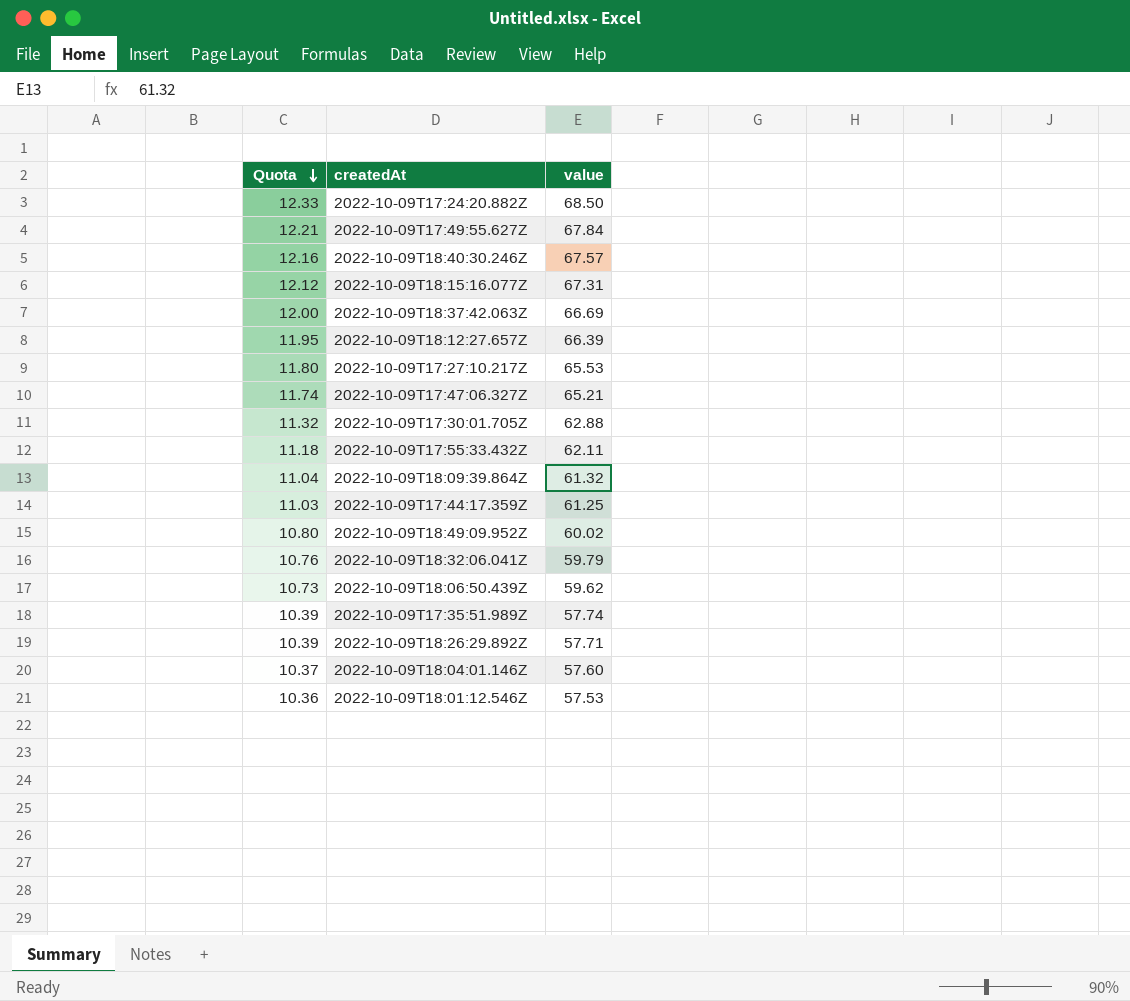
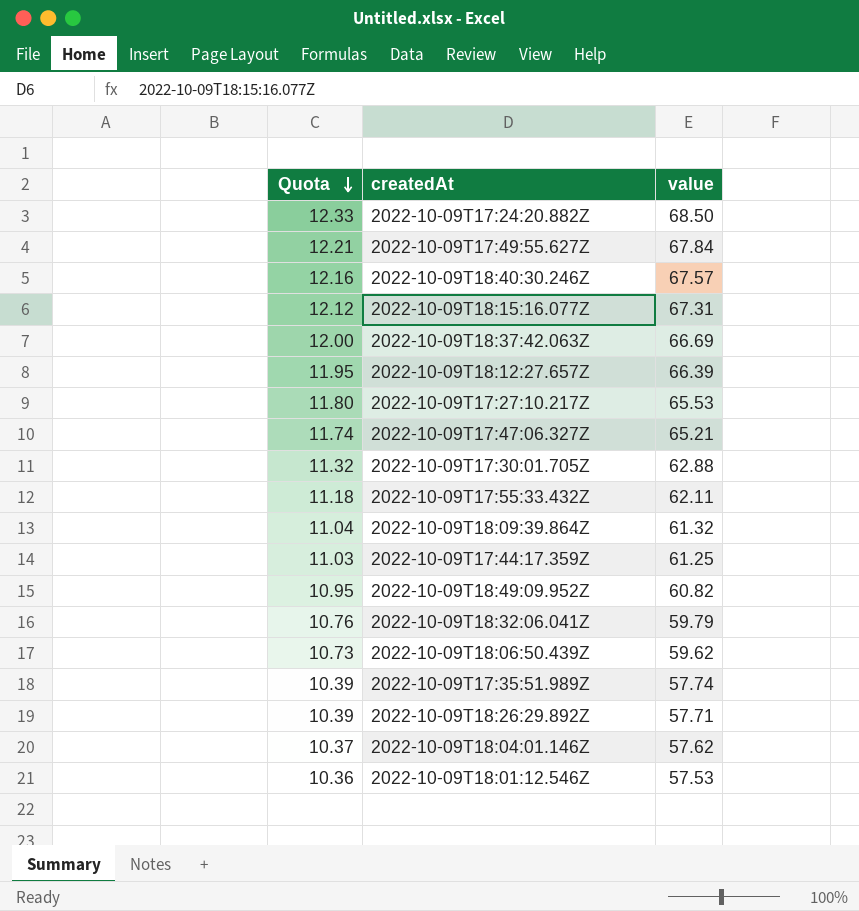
2022-10-09T18:49:09.952Z | Quota: 10.80 -> 10.95
2022-10-09T18:49:09.952Z | value: 60.02 -> 60.82
2022-10-09T18:04:01.146Z | value: 57.60 -> 57.62

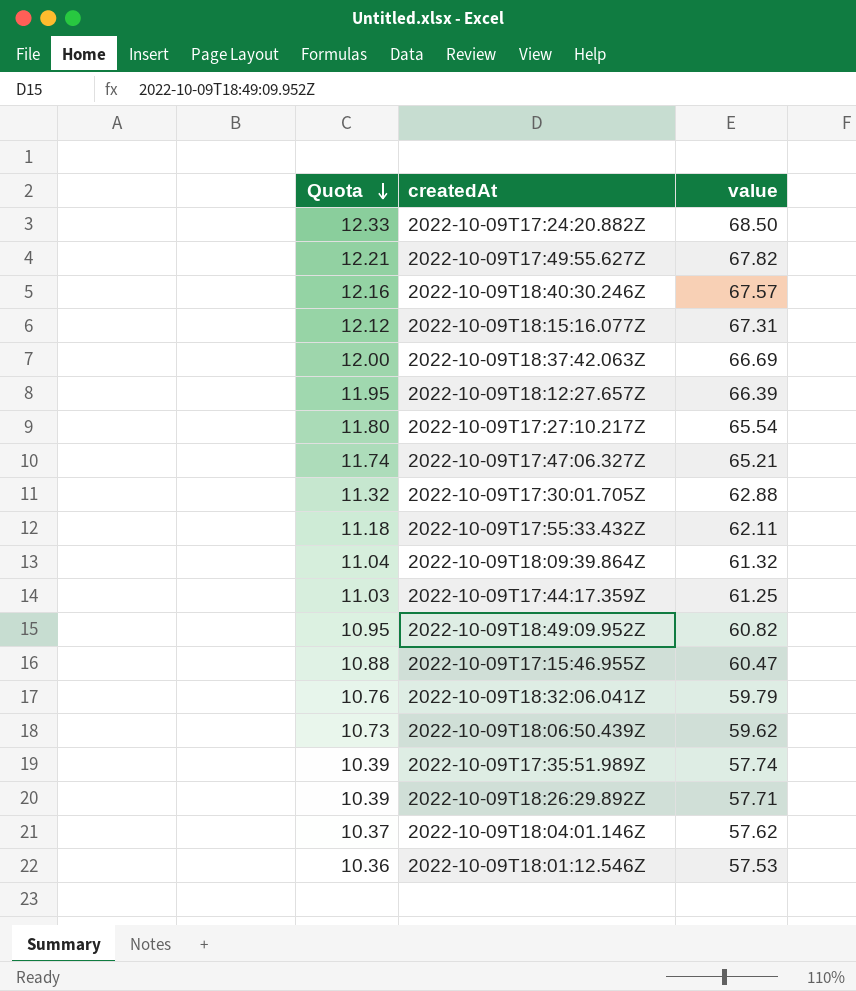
2022-10-09T17:49:55.627Z | value: 67.84 -> 67.82
2022-10-09T17:27:10.217Z | value: 65.53 -> 65.54
row 2022-10-09T17:15:46.955Z: none -> 10.88 | 60.47

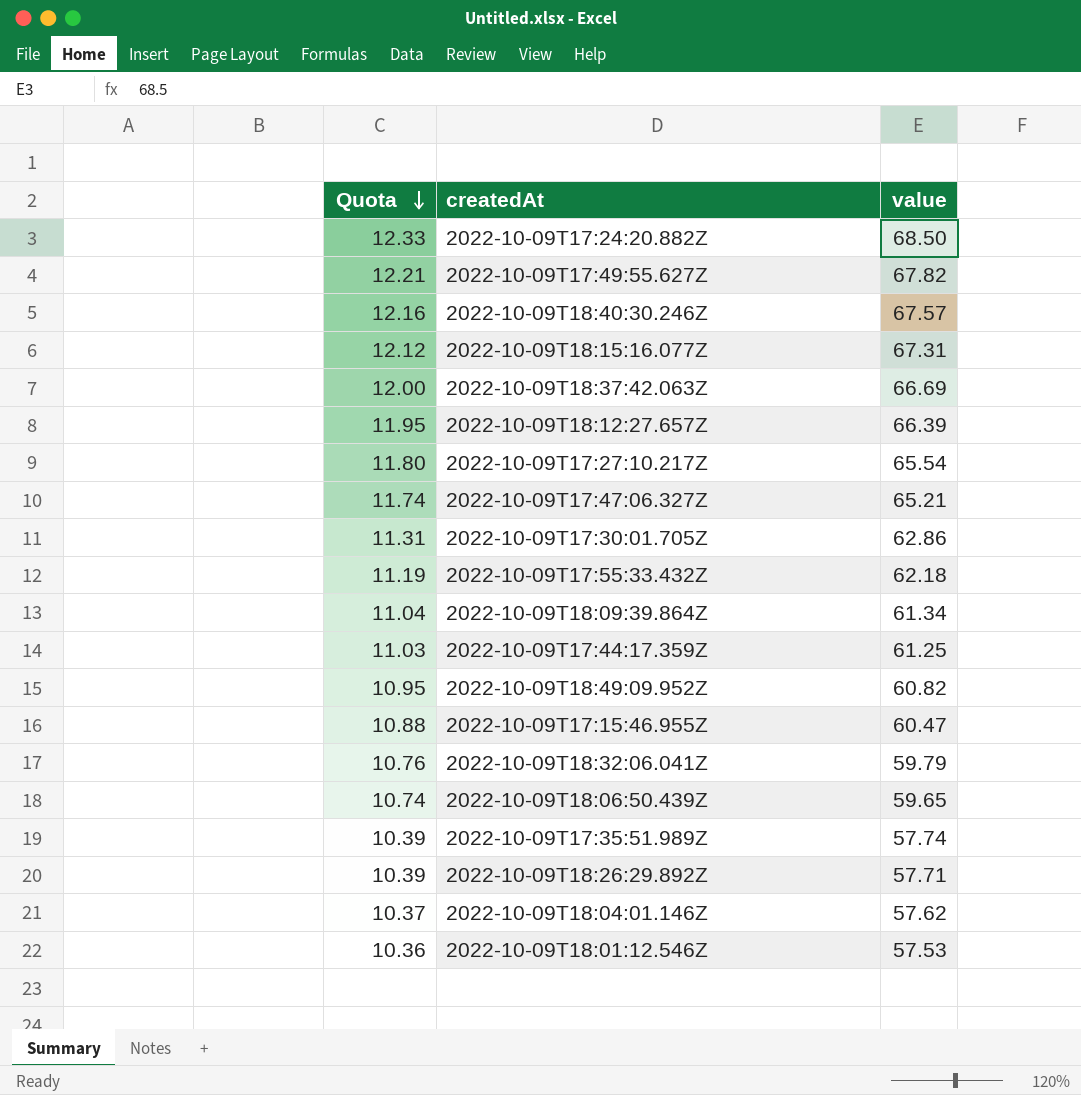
2022-10-09T17:30:01.705Z | Quota: 11.32 -> 11.31
2022-10-09T17:30:01.705Z | value: 62.88 -> 62.86
2022-10-09T17:55:33.432Z | Quota: 11.18 -> 11.19
2022-10-09T17:55:33.432Z | value: 62.11 -> 62.18
2022-10-09T18:09:39.864Z | value: 61.32 -> 61.34
2022-10-09T18:06:50.439Z | Quota: 10.73 -> 10.74
2022-10-09T18:06:50.439Z | value: 59.62 -> 59.65

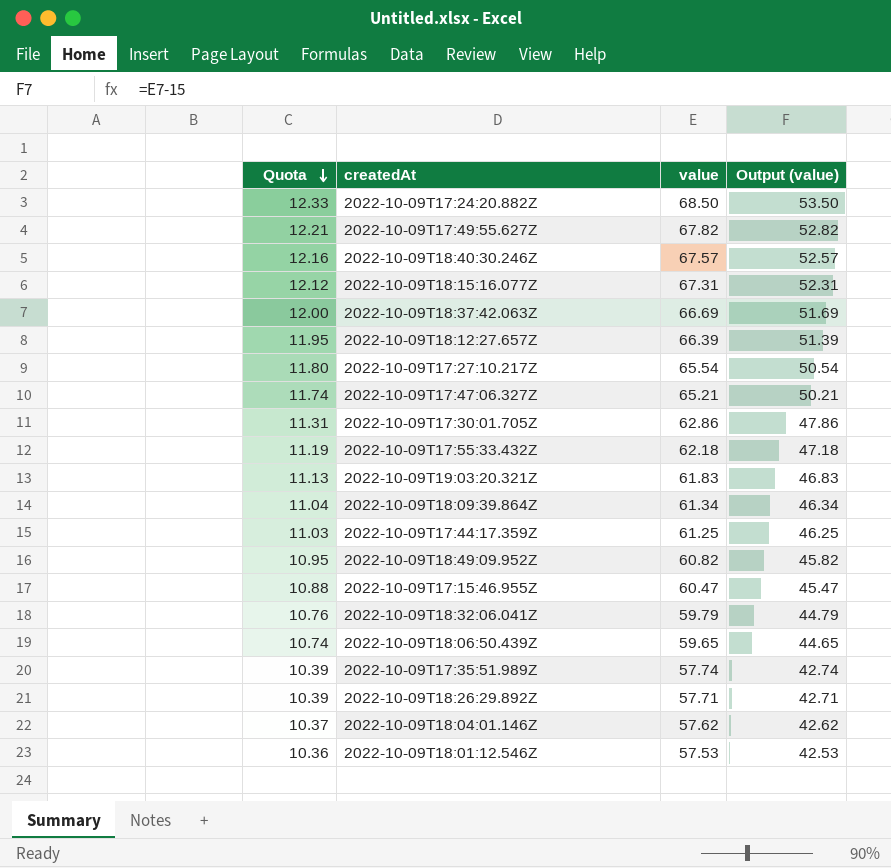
column Output (value) | formula: none -> [value] - 15
row 2022-10-09T19:03:20.321Z: none -> 11.13 | 61.83 | 46.83

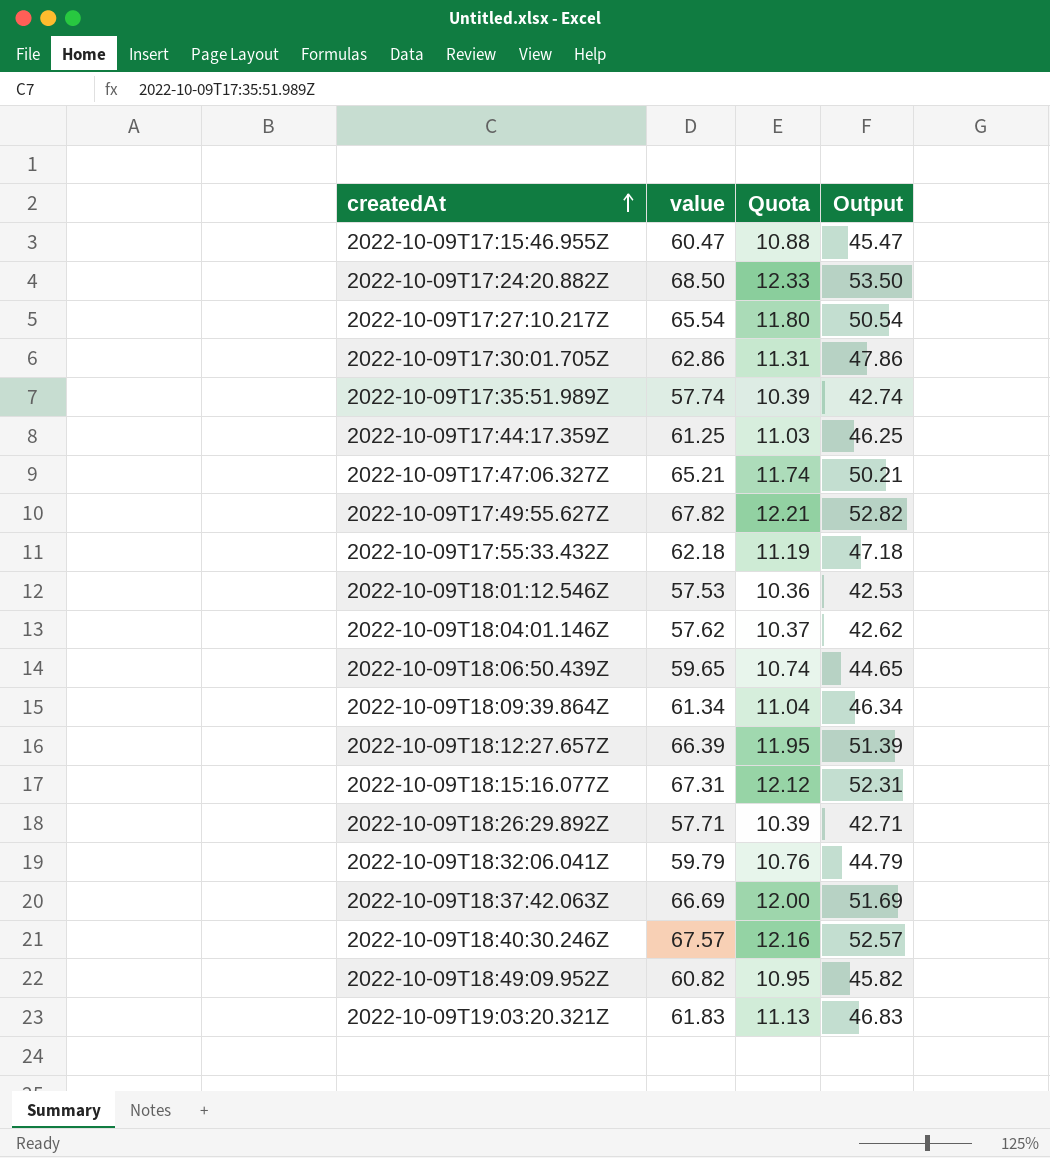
row order: Quota descending -> createdAt ascending
column Quota | position: 1 -> 3
column name: Output (value) -> Output

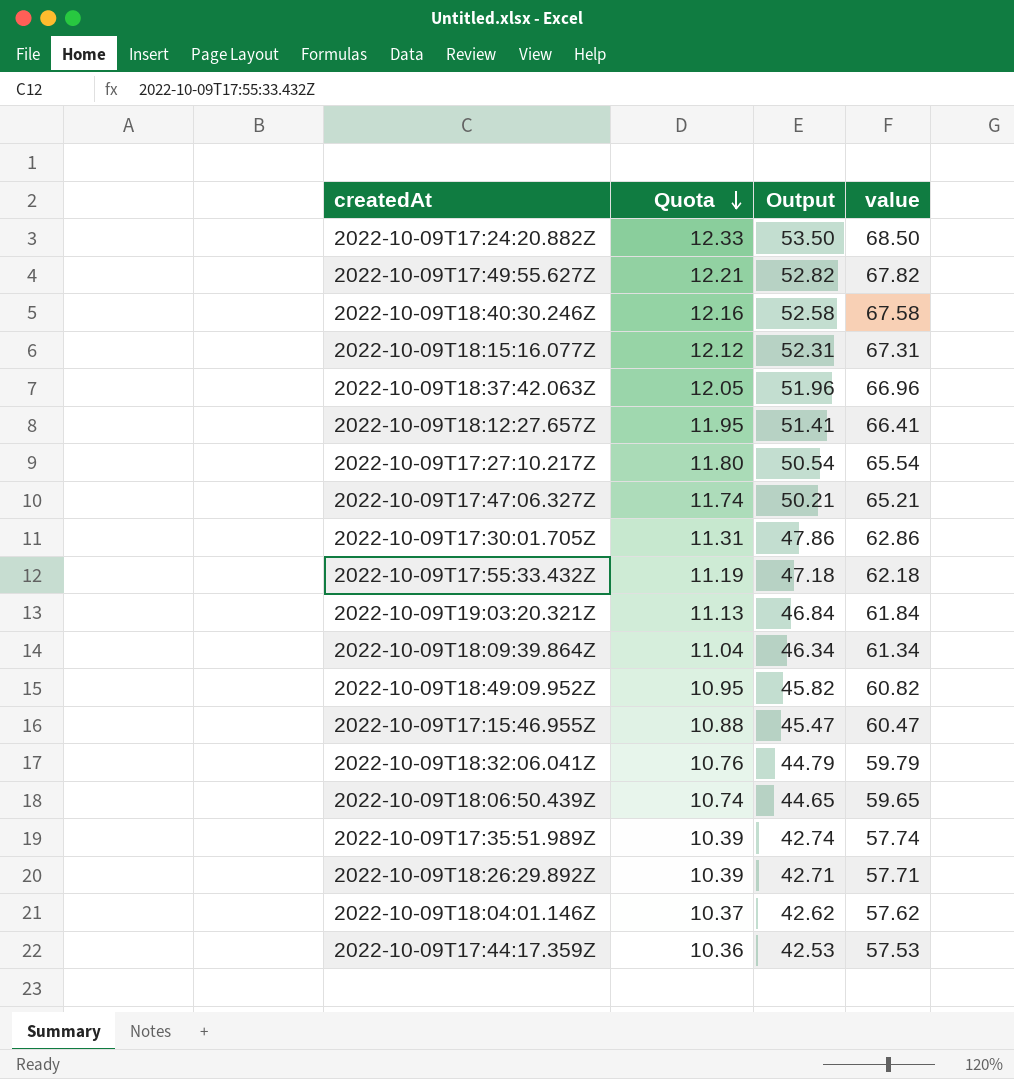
row order: createdAt ascending -> Quota descending
column value | position: 2 -> 4
row 2022-10-09T18:01:12.546Z: 57.53 | 10.36 | 42.53 -> none
2022-10-09T18:40:30.246Z | Output: 52.57 -> 52.58
2022-10-09T18:40:30.246Z | value: 67.57 -> 67.58
2022-10-09T18:37:42.063Z | Quota: 12.00 -> 12.05
2022-10-09T18:37:42.063Z | Output: 51.69 -> 51.96
2022-10-09T18:37:42.063Z | value: 66.69 -> 66.96
2022-10-09T18:12:27.657Z | Output: 51.39 -> 51.41
2022-10-09T18:12:27.657Z | value: 66.39 -> 66.41
2022-10-09T19:03:20.321Z | Output: 46.83 -> 46.84
2022-10-09T19:03:20.321Z | value: 61.83 -> 61.84
2022-10-09T17:44:17.359Z | Quota: 11.03 -> 10.36
2022-10-09T17:44:17.359Z | Output: 46.25 -> 42.53
2022-10-09T17:44:17.359Z | value: 61.25 -> 57.53

